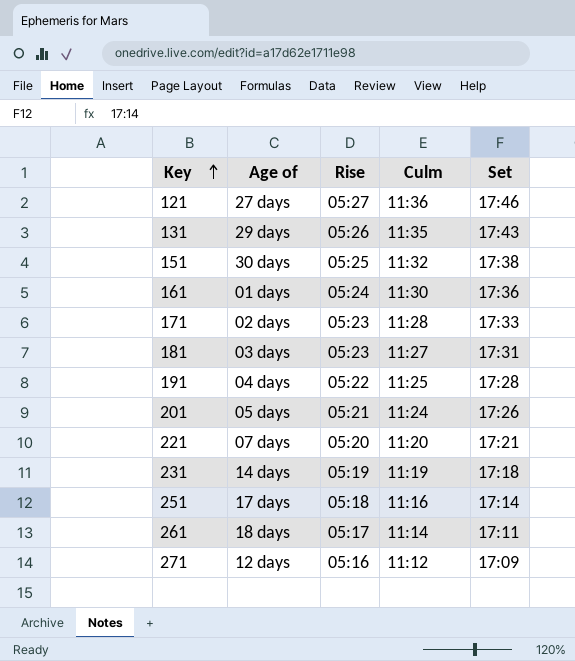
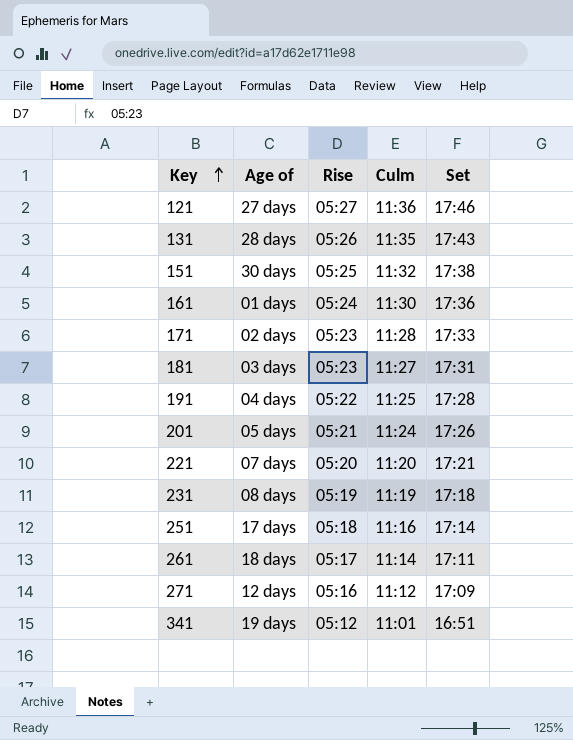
131 | Age of: 29 days -> 28 days
231 | Age of: 14 days -> 08 days
row 341: none -> 19 days | 05:12 | 11:01 | 16:51

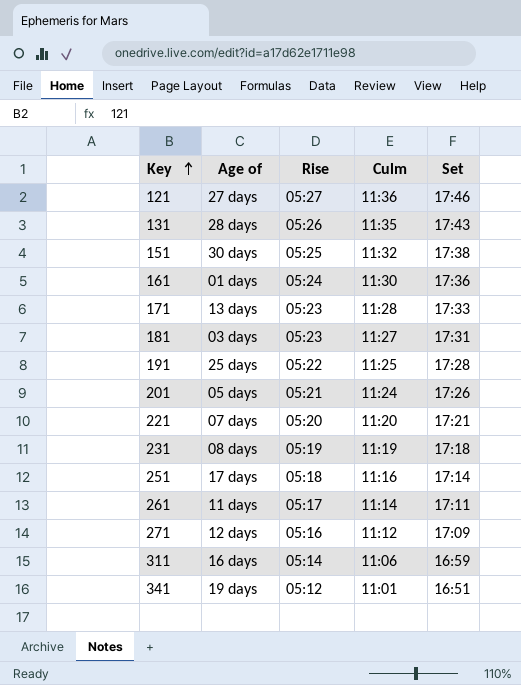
171 | Age of: 02 days -> 13 days
191 | Age of: 04 days -> 25 days
261 | Age of: 18 days -> 11 days
row 311: none -> 16 days | 05:14 | 11:06 | 16:59

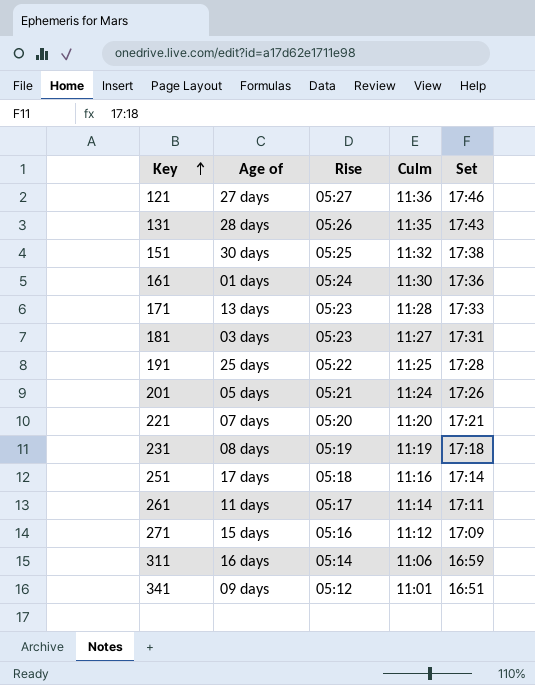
271 | Age of: 12 days -> 15 days
341 | Age of: 19 days -> 09 days

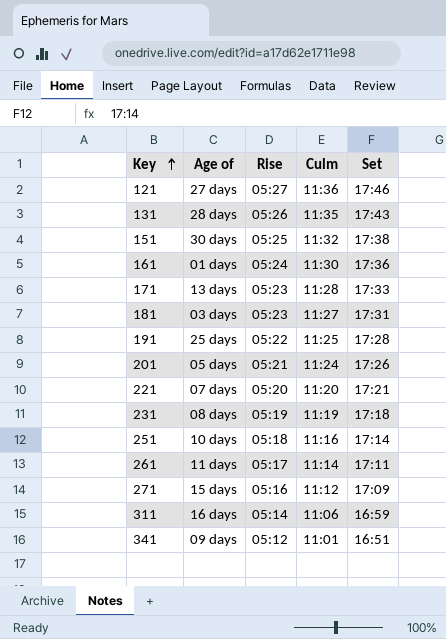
251 | Age of: 17 days -> 10 days

